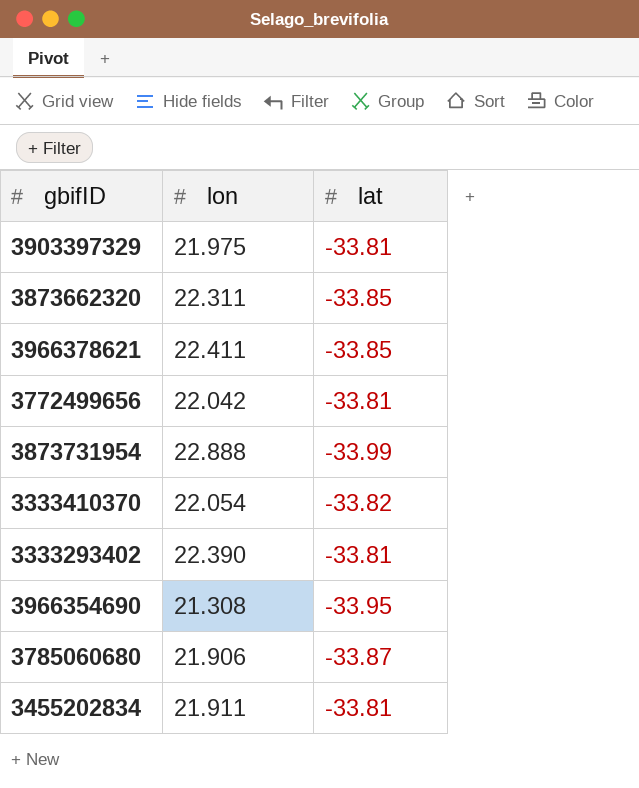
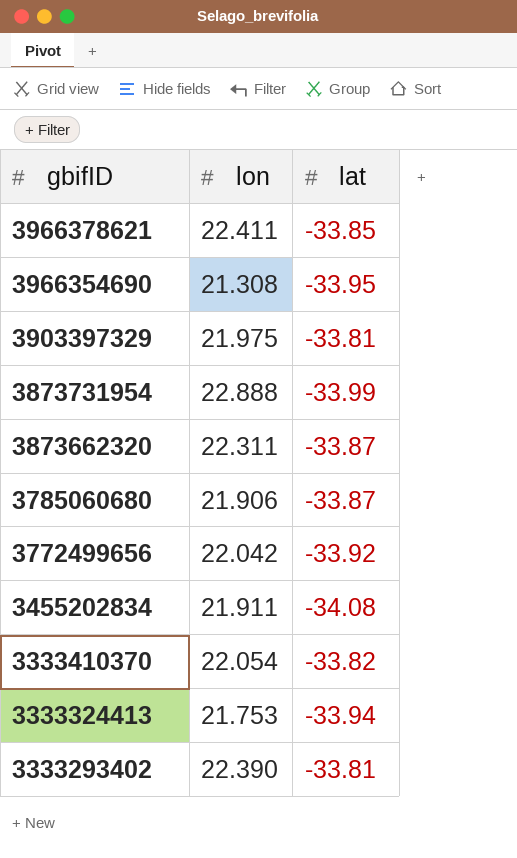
row order: none -> gbifID descending
3873662320 | lat: -33.85 -> -33.87
3772499656 | lat: -33.81 -> -33.92
3455202834 | lat: -33.81 -> -34.08
row 3333324413: none -> 21.753 | -33.94

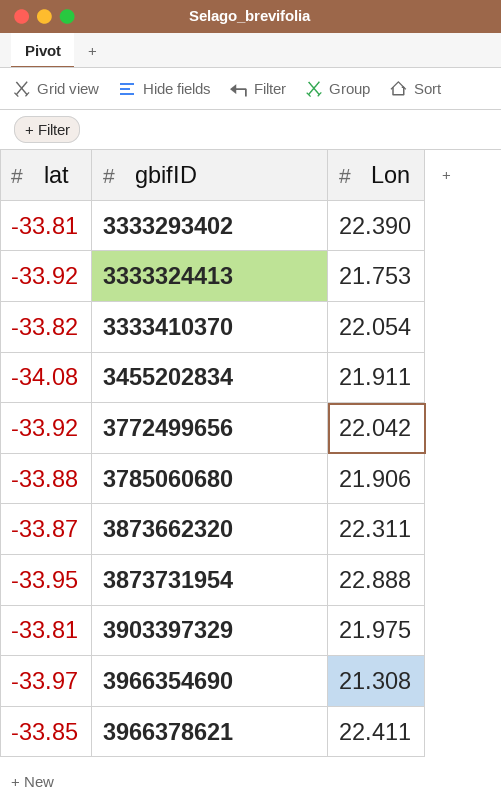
row order: gbifID descending -> gbifID ascending
column lat | position: 3 -> 1
column name: lon -> Lon
3333324413 | lat: -33.94 -> -33.92
3785060680 | lat: -33.87 -> -33.88
3873731954 | lat: -33.99 -> -33.95
3966354690 | lat: -33.95 -> -33.97

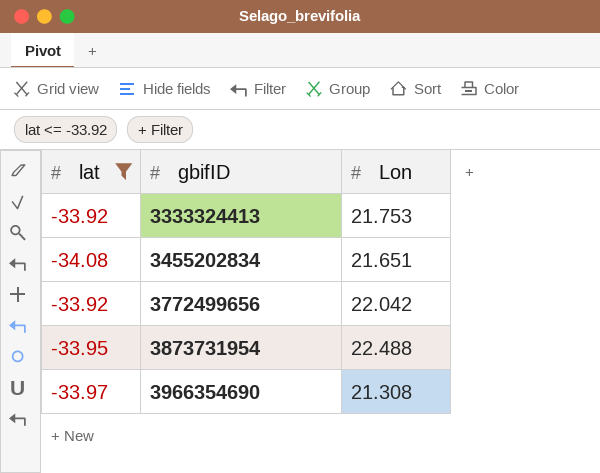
filter: none -> lat <= -33.92
3455202834 | Lon: 21.911 -> 21.651
3873731954 | Lon: 22.888 -> 22.488

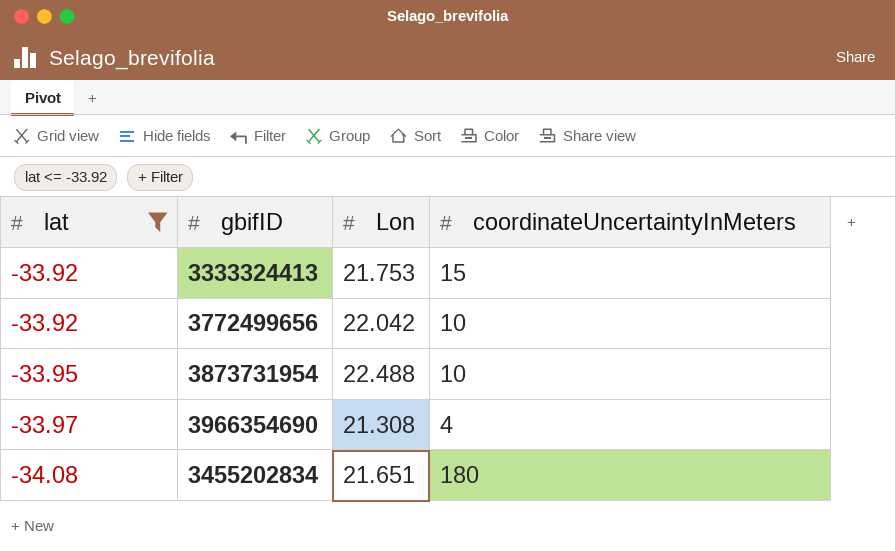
row order: gbifID ascending -> lat descending
column coordinateUncertaintyInMeters | position: none -> 4

